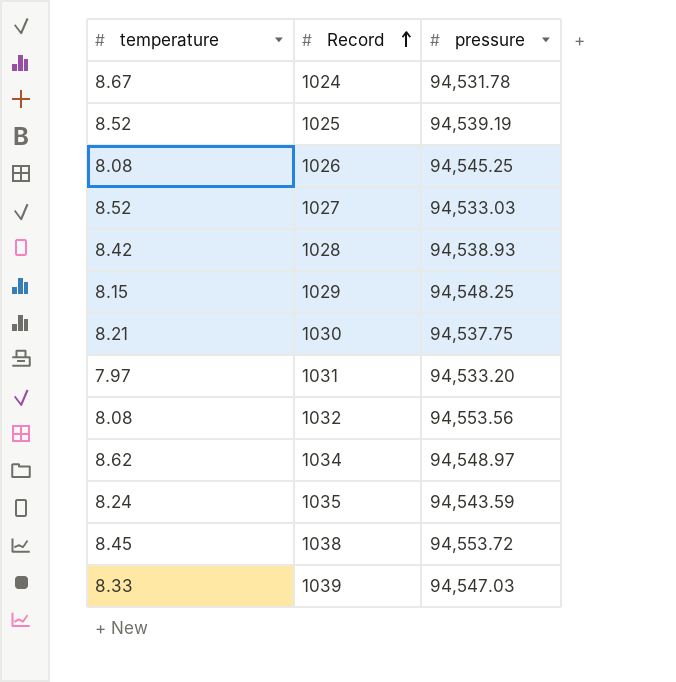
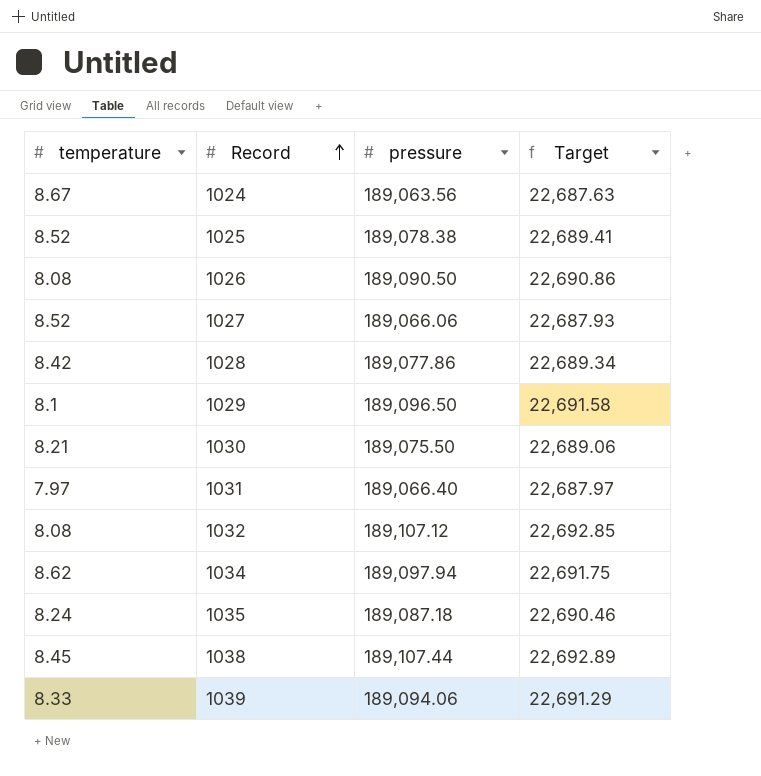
column Target | formula: none -> [pressure] * 0.12
1024 | pressure: 94,531.78 -> 189,063.56
1025 | pressure: 94,539.19 -> 189,078.38
1026 | pressure: 94,545.25 -> 189,090.50
1027 | pressure: 94,533.03 -> 189,066.06
1028 | pressure: 94,538.93 -> 189,077.86
1029 | temperature: 8.15 -> 8.1
1029 | pressure: 94,548.25 -> 189,096.50
1030 | pressure: 94,537.75 -> 189,075.50
1031 | pressure: 94,533.20 -> 189,066.40
1032 | pressure: 94,553.56 -> 189,107.12
1034 | pressure: 94,548.97 -> 189,097.94
1035 | pressure: 94,543.59 -> 189,087.18
1038 | pressure: 94,553.72 -> 189,107.44
1039 | pressure: 94,547.03 -> 189,094.06

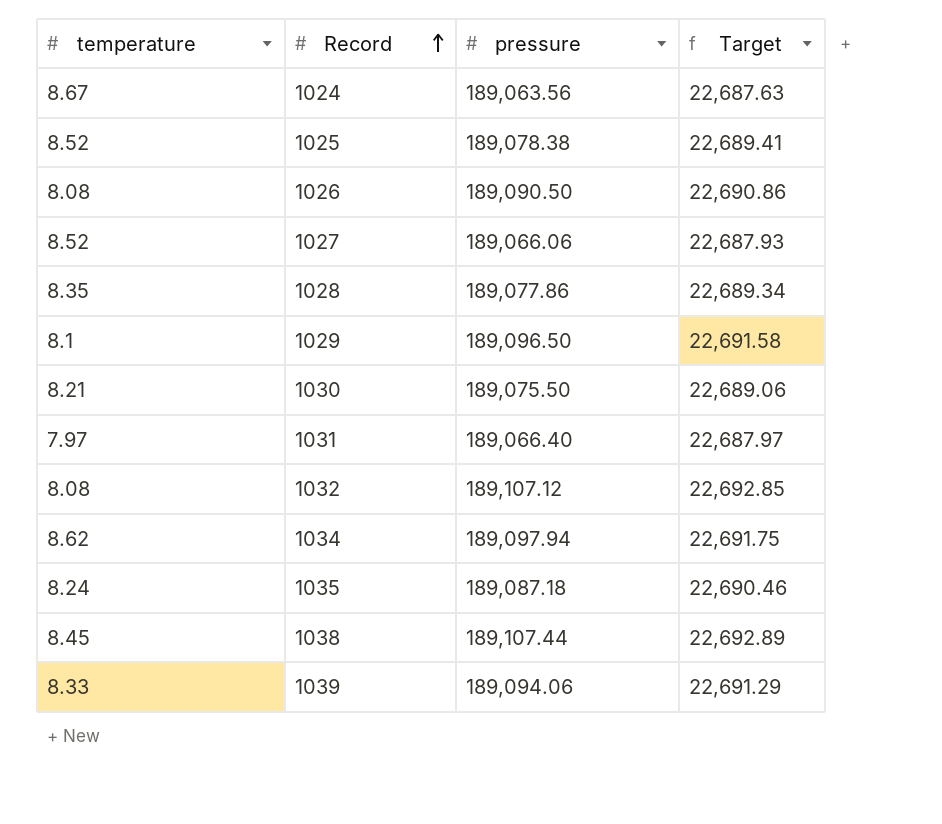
1028 | temperature: 8.42 -> 8.35

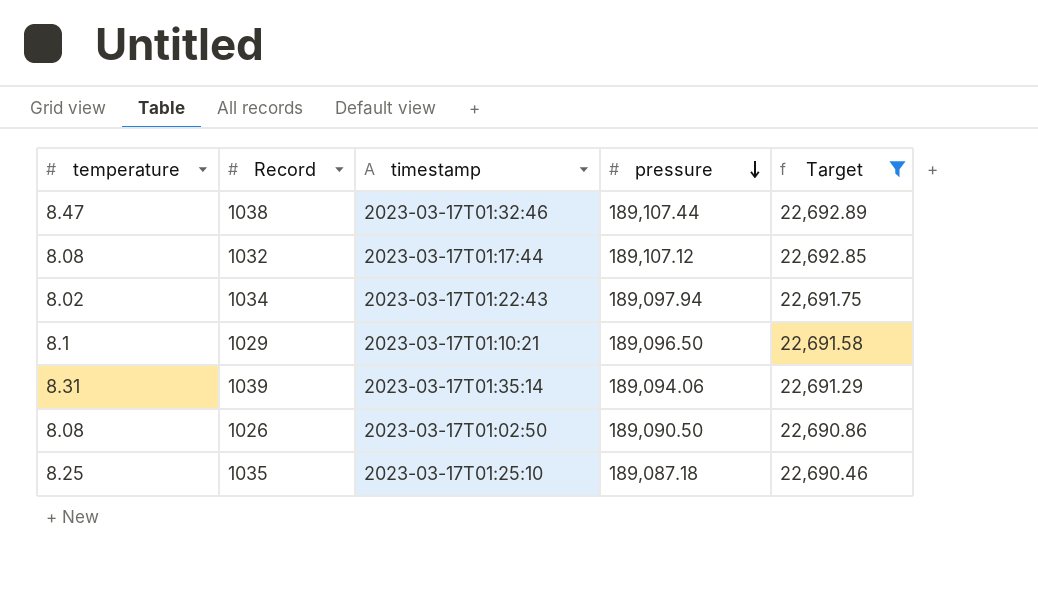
filter: none -> Target >= 22,690.46
row order: Record ascending -> pressure descending
column timestamp | position: none -> 3
1038 | temperature: 8.45 -> 8.47
1034 | temperature: 8.62 -> 8.02
1039 | temperature: 8.33 -> 8.31
1035 | temperature: 8.24 -> 8.25

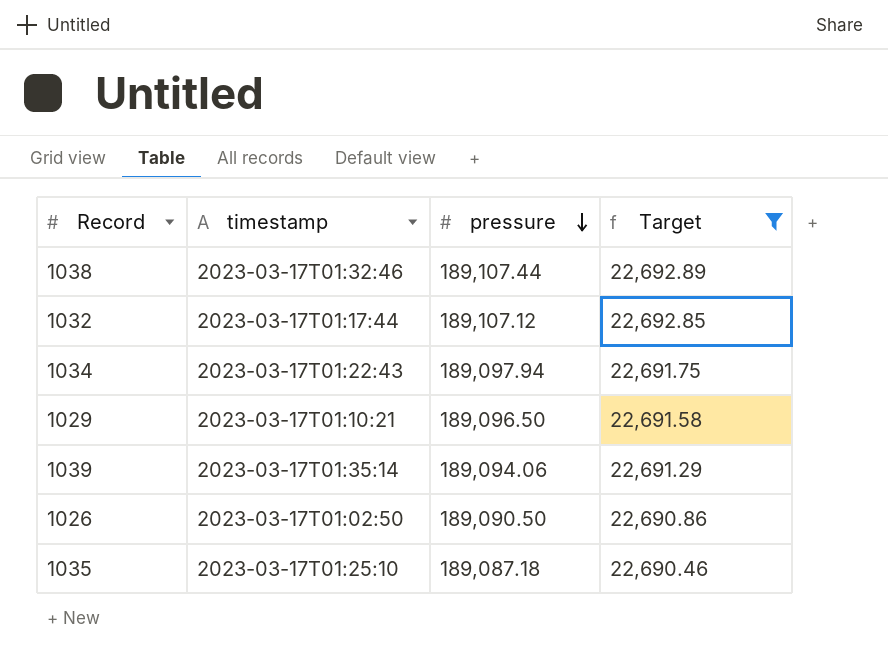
column temperature | position: 1 -> none

